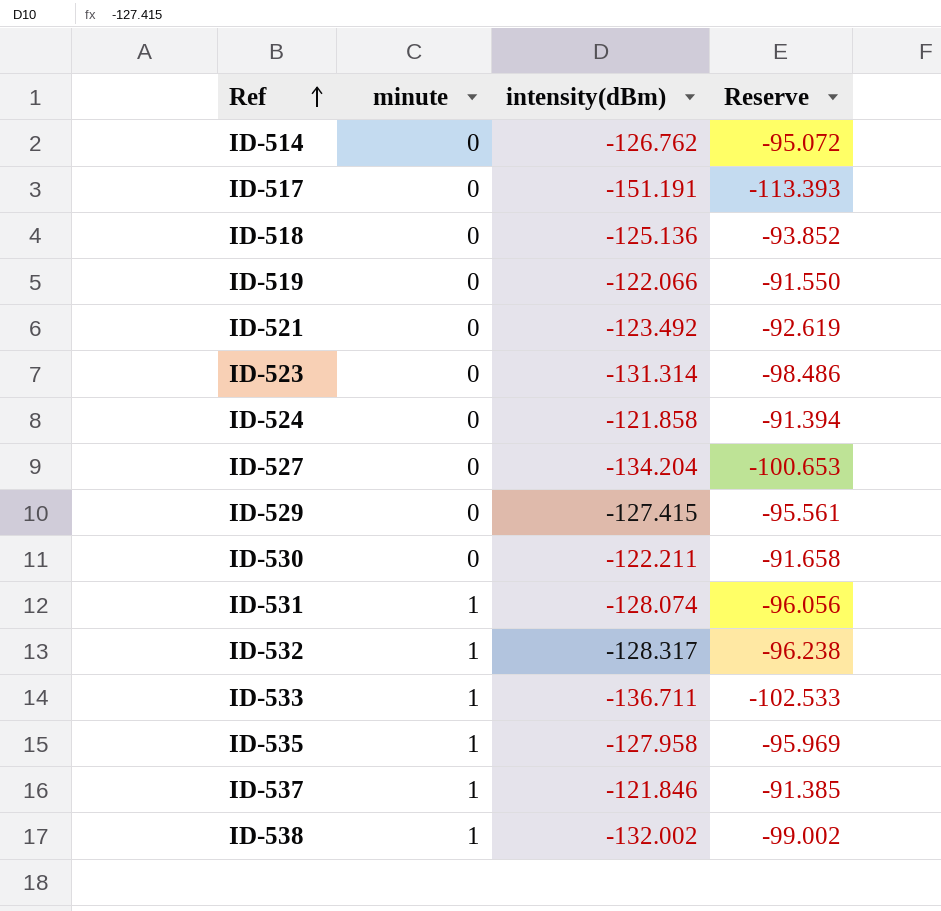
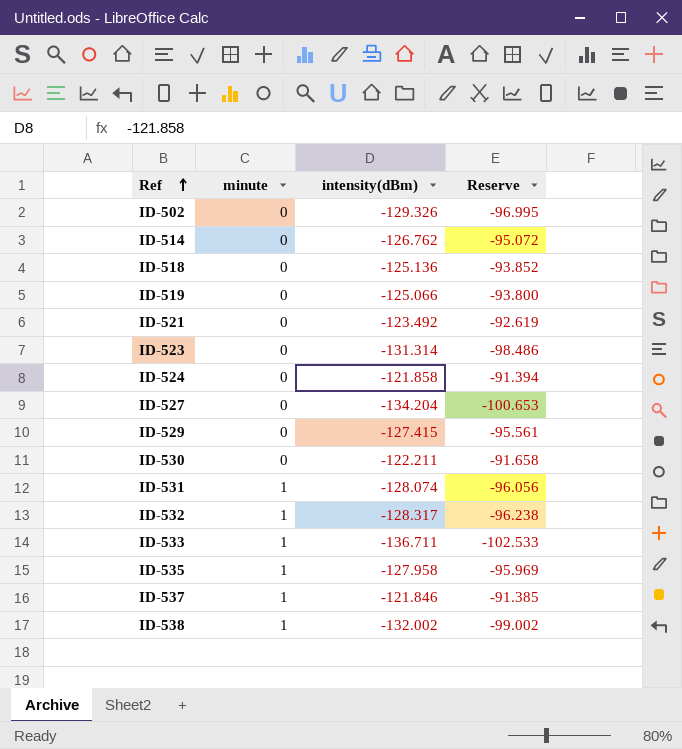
row ID-517: 0 | -151.191 | -113.393 -> none
row ID-502: none -> 0 | -129.326 | -96.995
ID-519 | intensity(dBm): -122.066 -> -125.066
ID-519 | Reserve: -91.550 -> -93.800

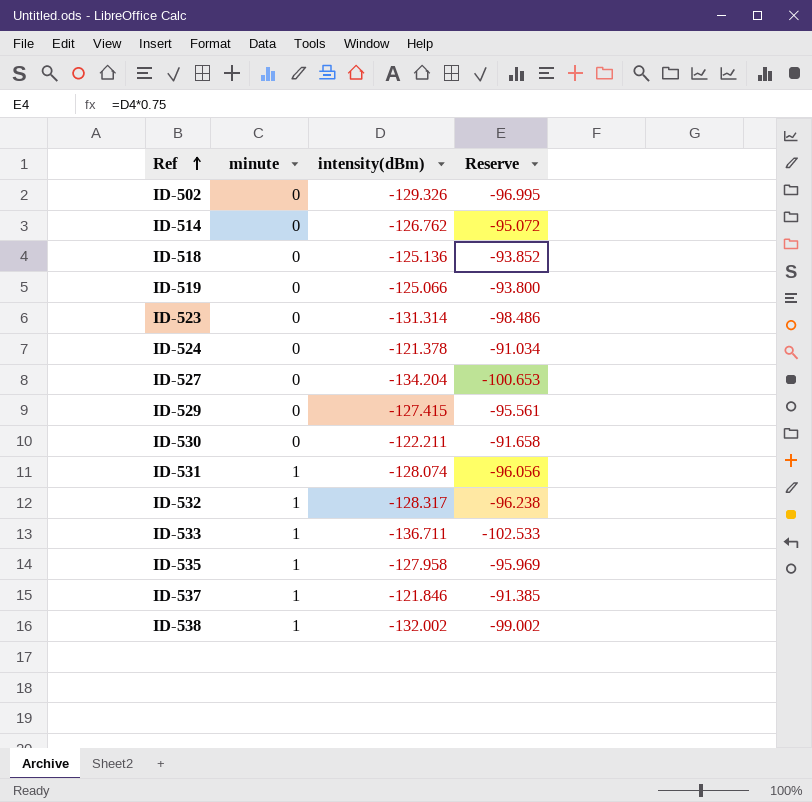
row ID-521: 0 | -123.492 | -92.619 -> none
ID-524 | intensity(dBm): -121.858 -> -121.378
ID-524 | Reserve: -91.394 -> -91.034

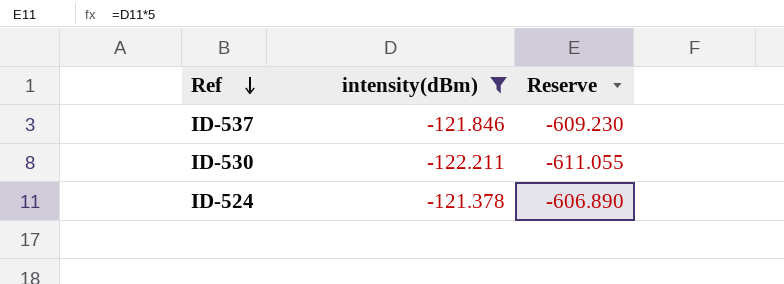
filter: none -> intensity(dBm) >= -122.211
row order: Ref ascending -> Ref descending
column minute | position: 2 -> none
column Reserve | formula: [intensity(dBm)] * 0.75 -> [intensity(dBm)] * 5

